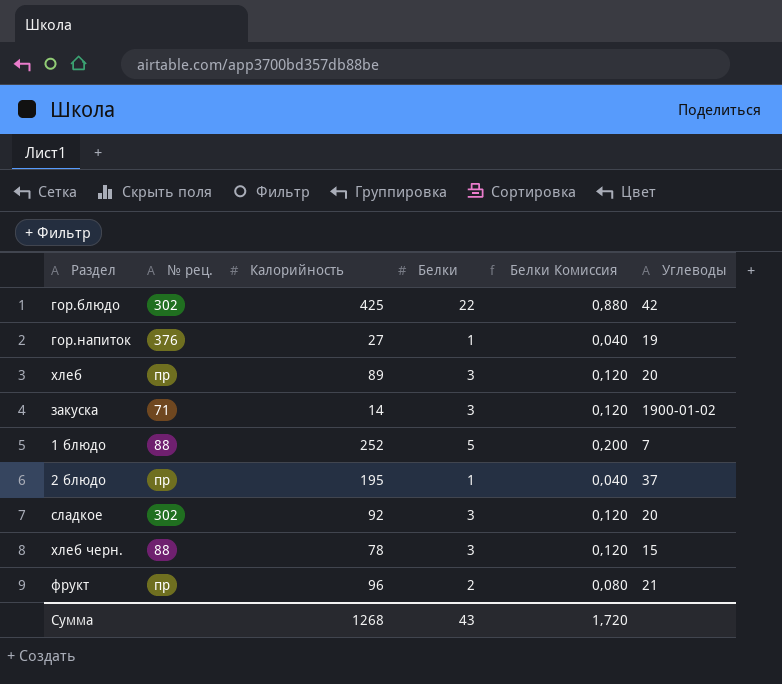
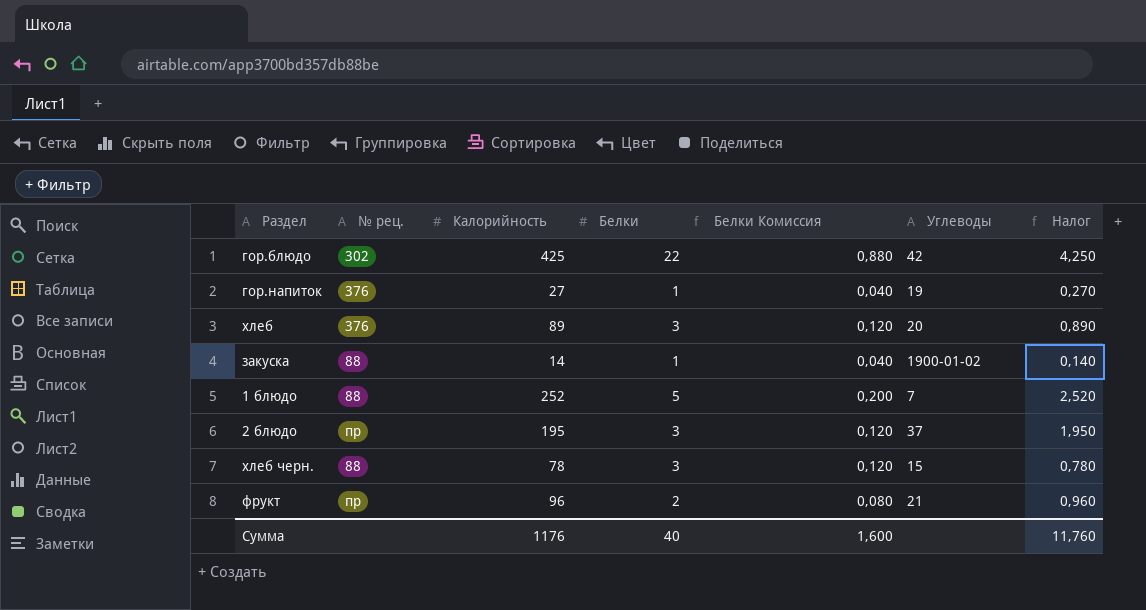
column Налог | formula: none -> [Калорийность] * 0,01
row сладкое: 302 | 92 | 3 | 0,120 | 20 -> none
хлеб | № рец.: пр -> 376
закуска | № рец.: 71 -> 88
закуска | Белки: 3 -> 1
закуска | Белки Комиссия: 0,120 -> 0,040
2 блюдо | Белки: 1 -> 3
2 блюдо | Белки Комиссия: 0,040 -> 0,120
Сумма | Калорийность: 1268 -> 1176
Сумма | Белки: 43 -> 40
Сумма | Белки Комиссия: 1,720 -> 1,600

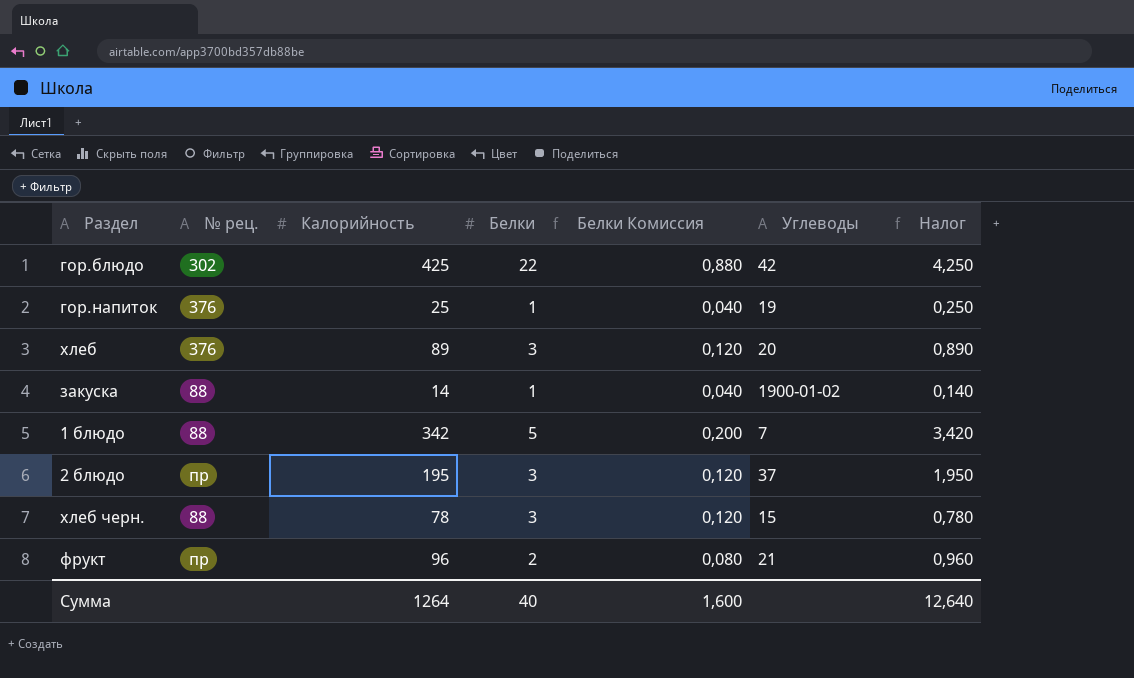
гор.напиток | Калорийность: 27 -> 25
гор.напиток | Налог: 0,270 -> 0,250
1 блюдо | Калорийность: 252 -> 342
1 блюдо | Налог: 2,520 -> 3,420
Сумма | Калорийность: 1176 -> 1264
Сумма | Налог: 11,760 -> 12,640

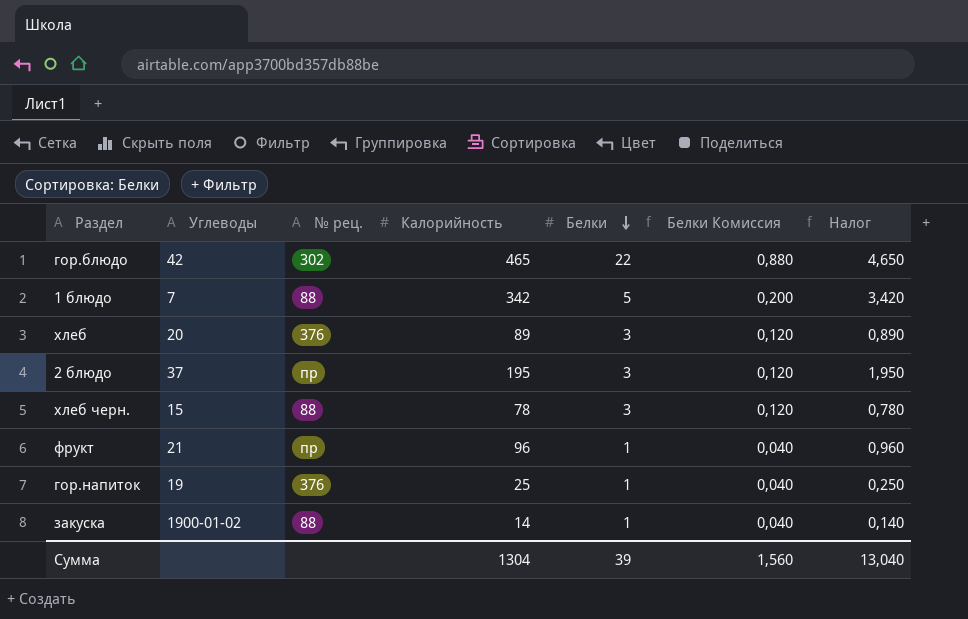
row order: none -> Белки descending
column Углеводы | position: 6 -> 2
гор.блюдо | Калорийность: 425 -> 465
гор.блюдо | Налог: 4,250 -> 4,650
фрукт | Белки: 2 -> 1
фрукт | Белки Комиссия: 0,080 -> 0,040
Сумма | Калорийность: 1264 -> 1304
Сумма | Белки: 40 -> 39
Сумма | Белки Комиссия: 1,600 -> 1,560
Сумма | Налог: 12,640 -> 13,040

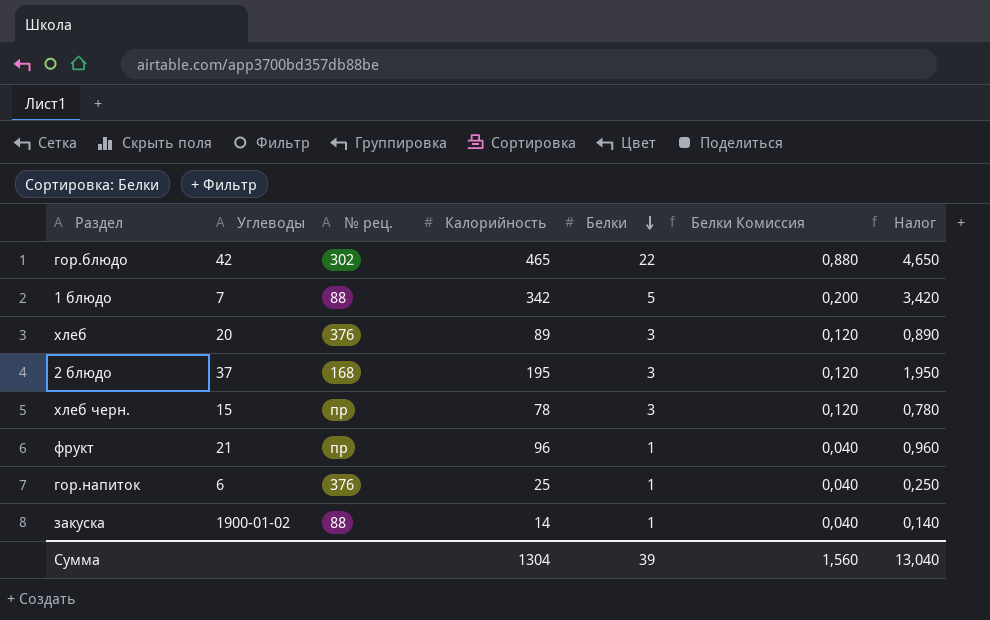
2 блюдо | № рец.: пр -> 168
хлеб черн. | № рец.: 88 -> пр
гор.напиток | Углеводы: 19 -> 6

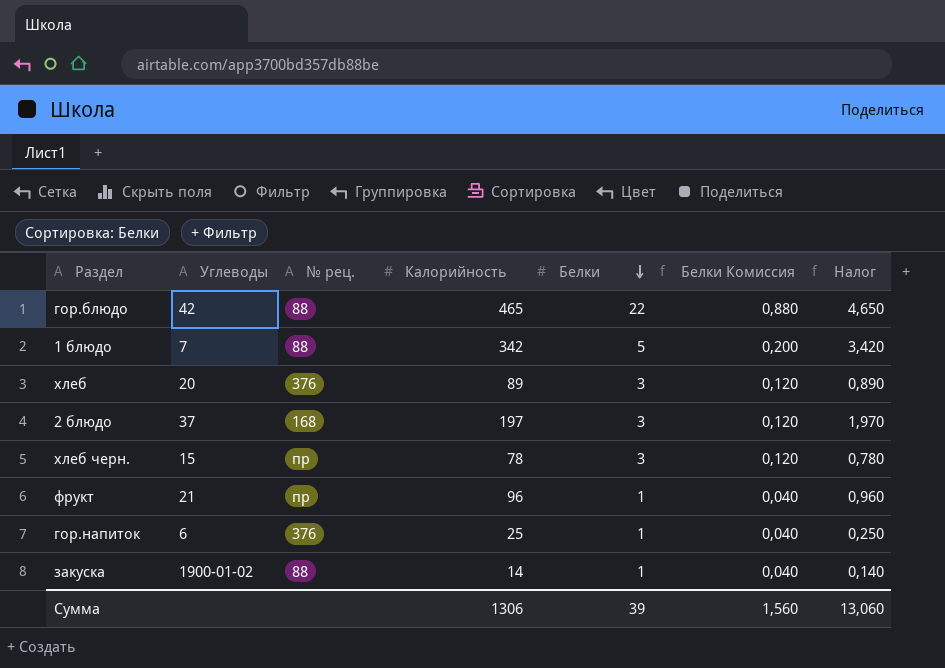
гор.блюдо | № рец.: 302 -> 88
2 блюдо | Калорийность: 195 -> 197
2 блюдо | Налог: 1,950 -> 1,970
Сумма | Калорийность: 1304 -> 1306
Сумма | Налог: 13,040 -> 13,060

